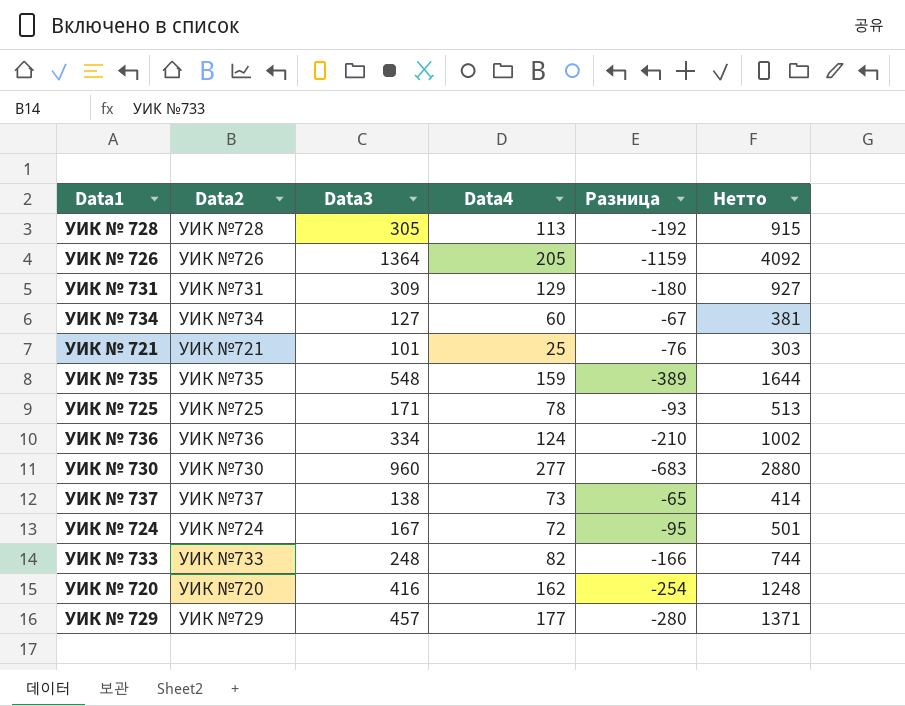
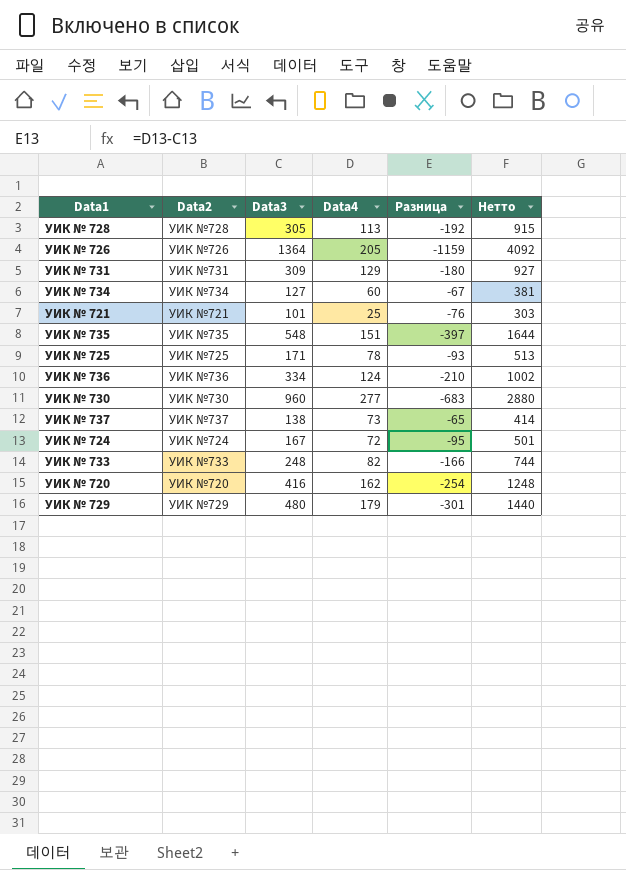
УИК № 735 | Data4: 159 -> 151
УИК № 735 | Разница: -389 -> -397
УИК № 729 | Data3: 457 -> 480
УИК № 729 | Data4: 177 -> 179
УИК № 729 | Разница: -280 -> -301
УИК № 729 | Нетто: 1371 -> 1440

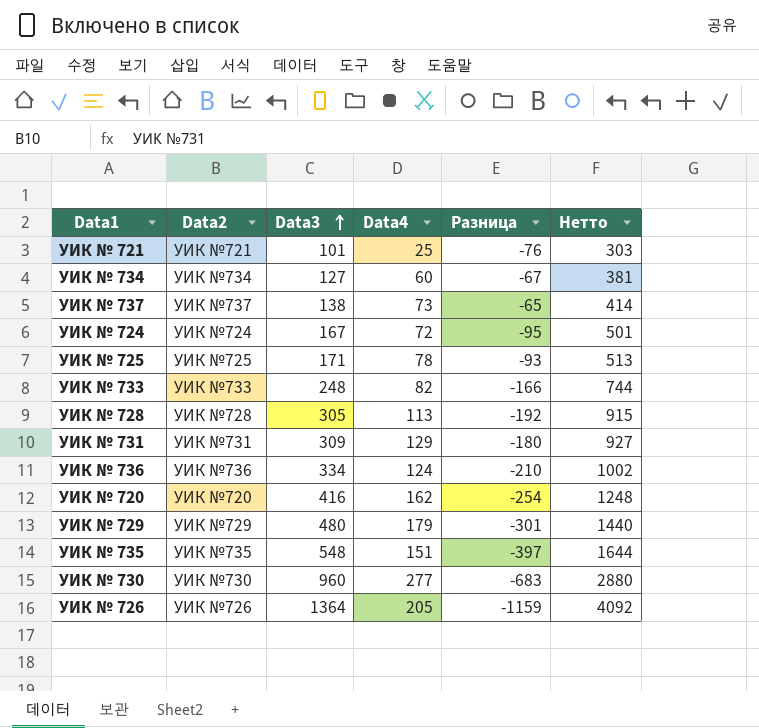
row order: none -> Data3 ascending

